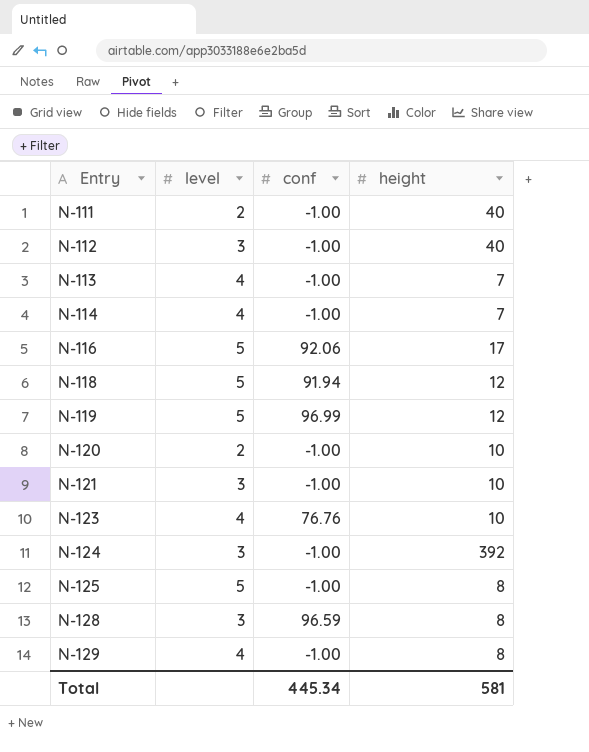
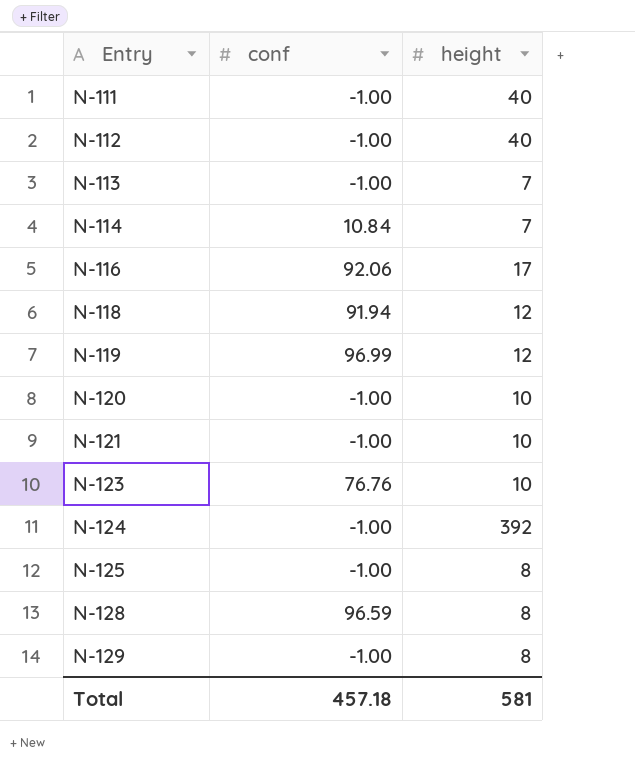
column level | position: 2 -> none
N-114 | conf: -1.00 -> 10.84
Total | conf: 445.34 -> 457.18

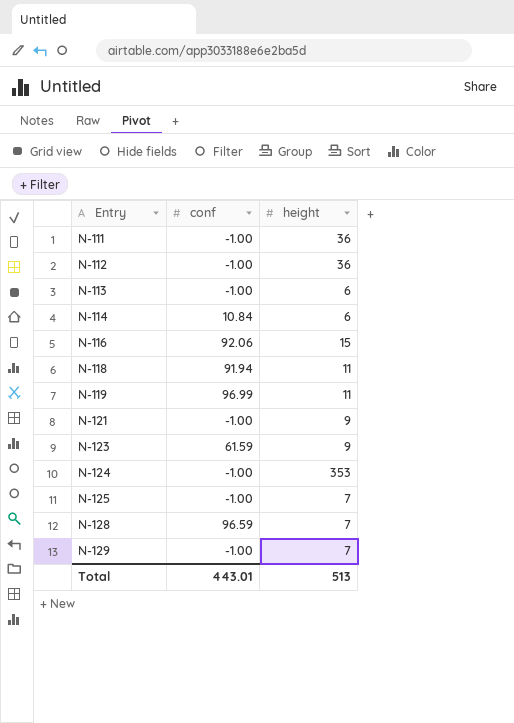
row N-120: -1.00 | 10 -> none
N-111 | height: 40 -> 36
N-112 | height: 40 -> 36
N-113 | height: 7 -> 6
N-114 | height: 7 -> 6
N-116 | height: 17 -> 15
N-118 | height: 12 -> 11
N-119 | height: 12 -> 11
N-121 | height: 10 -> 9
N-123 | conf: 76.76 -> 61.59
N-123 | height: 10 -> 9
N-124 | height: 392 -> 353
N-125 | height: 8 -> 7
N-128 | height: 8 -> 7
N-129 | height: 8 -> 7
Total | conf: 457.18 -> 443.01
Total | height: 581 -> 513

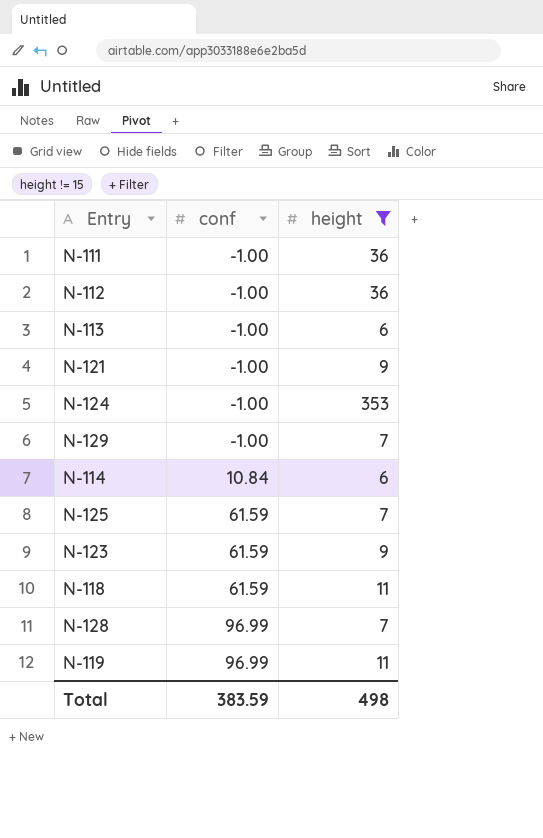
filter: none -> height != 15
row order: Entry ascending -> conf ascending
N-125 | conf: -1.00 -> 61.59
N-118 | conf: 91.94 -> 61.59
N-128 | conf: 96.59 -> 96.99
Total | conf: 443.01 -> 383.59
Total | height: 513 -> 498

